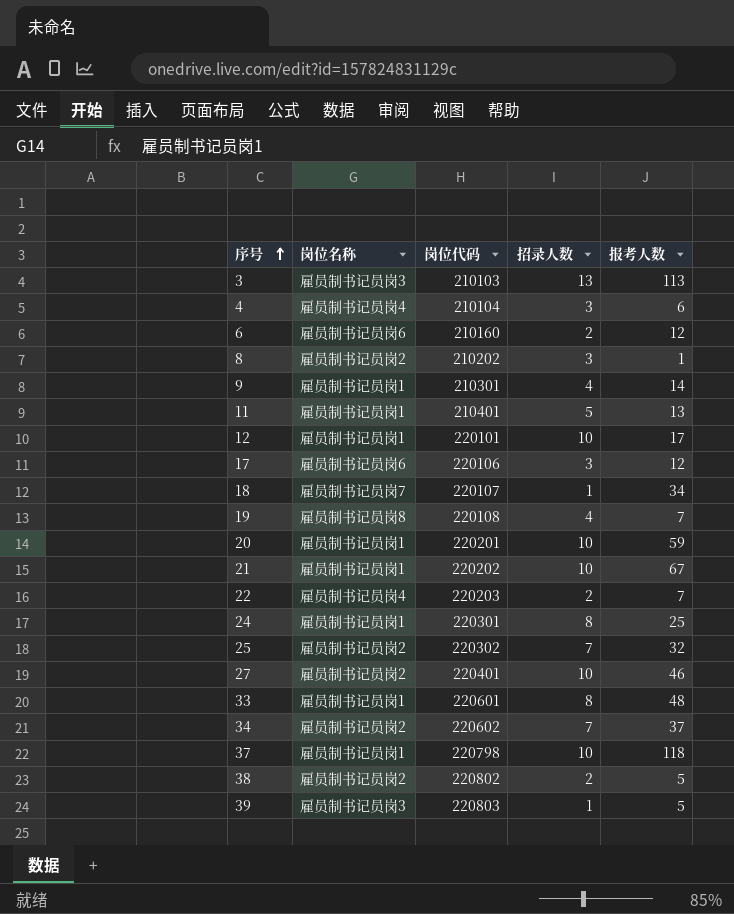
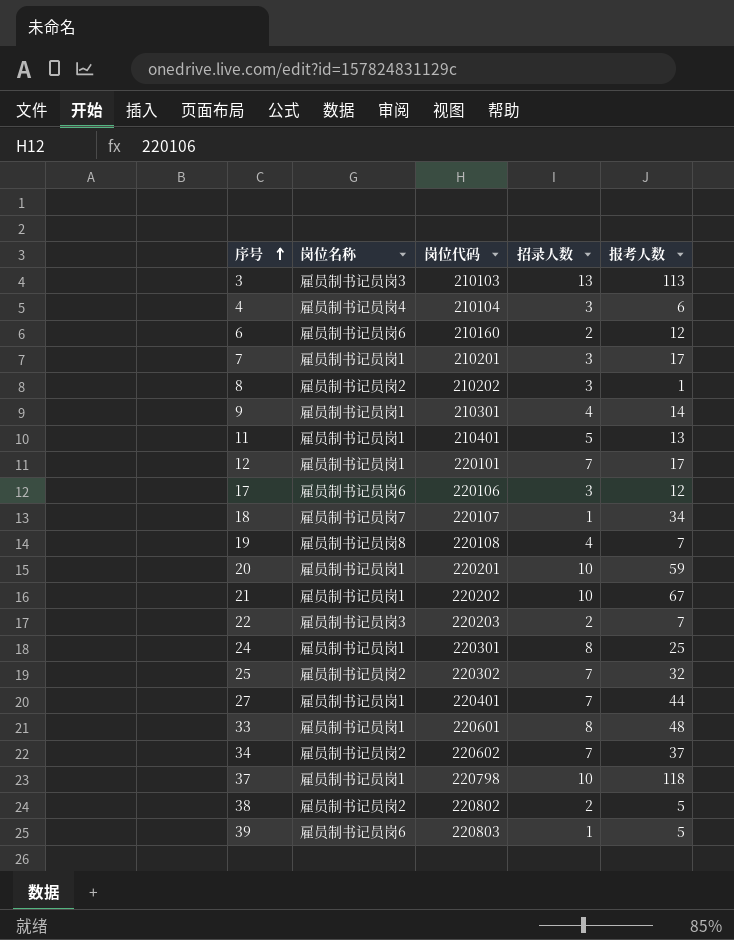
row 7: none -> 雇员制书记员岗1 | 210201 | 3 | 17
12 | 招录人数: 10 -> 7
22 | 岗位名称: 雇员制书记员岗4 -> 雇员制书记员岗3
27 | 岗位名称: 雇员制书记员岗2 -> 雇员制书记员岗1
27 | 招录人数: 10 -> 7
27 | 报考人数: 46 -> 44
39 | 岗位名称: 雇员制书记员岗3 -> 雇员制书记员岗6

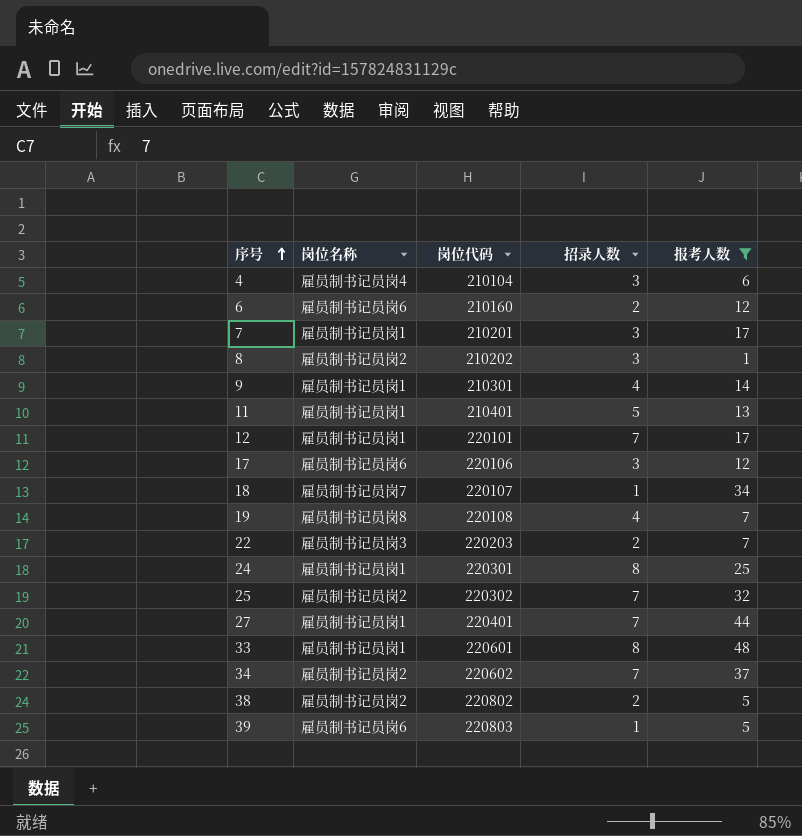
filter: none -> 报考人数 <= 48

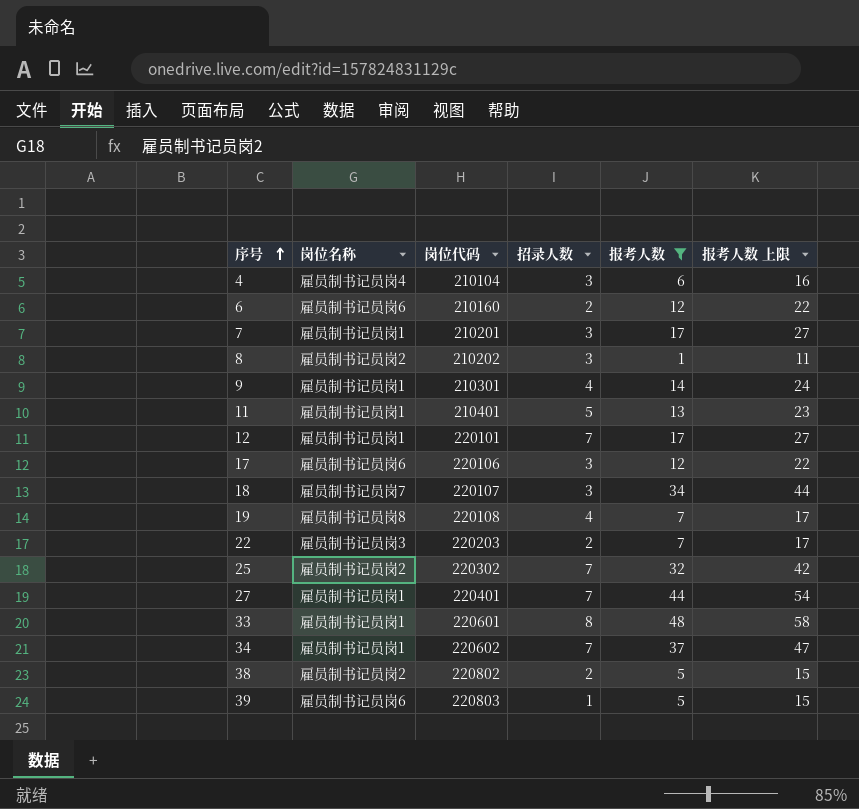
column 报考人数 上限 | formula: none -> [报考人数] + 10
row 24: 雇员制书记员岗1 | 220301 | 8 | 25 -> none
18 | 招录人数: 1 -> 3
34 | 岗位名称: 雇员制书记员岗2 -> 雇员制书记员岗1

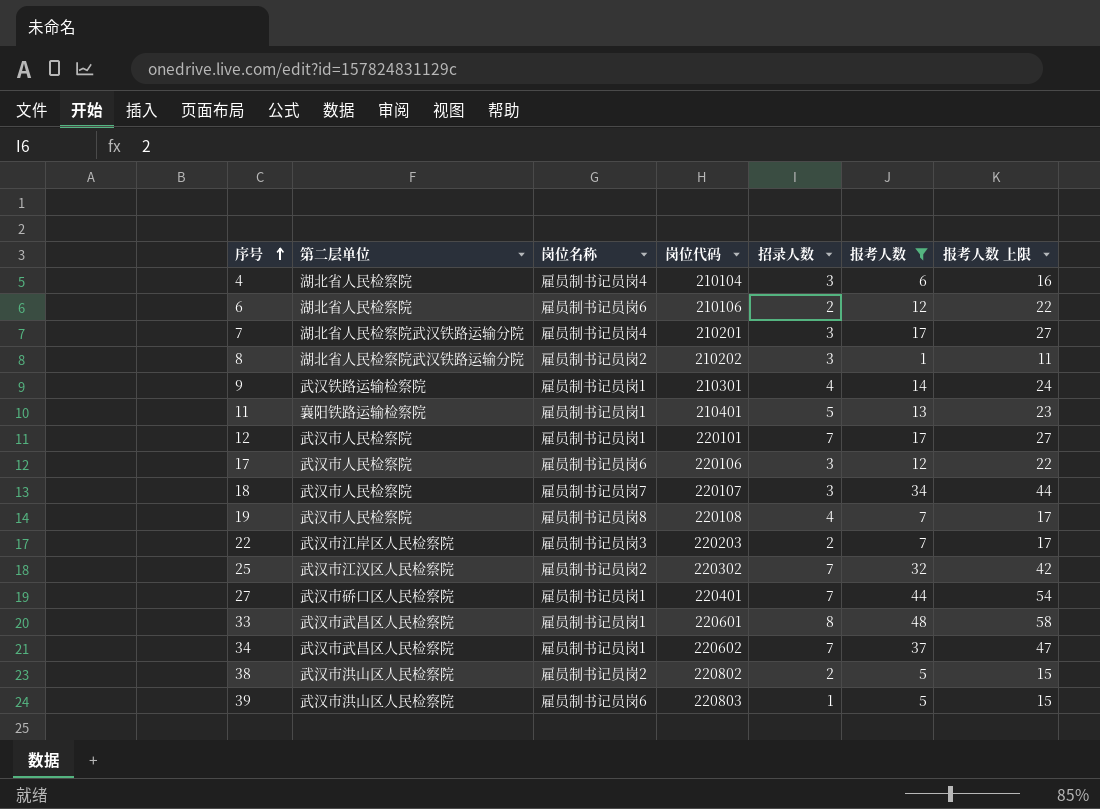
column 第二层单位 | position: none -> 2
6 | 岗位代码: 210160 -> 210106
7 | 岗位名称: 雇员制书记员岗1 -> 雇员制书记员岗4

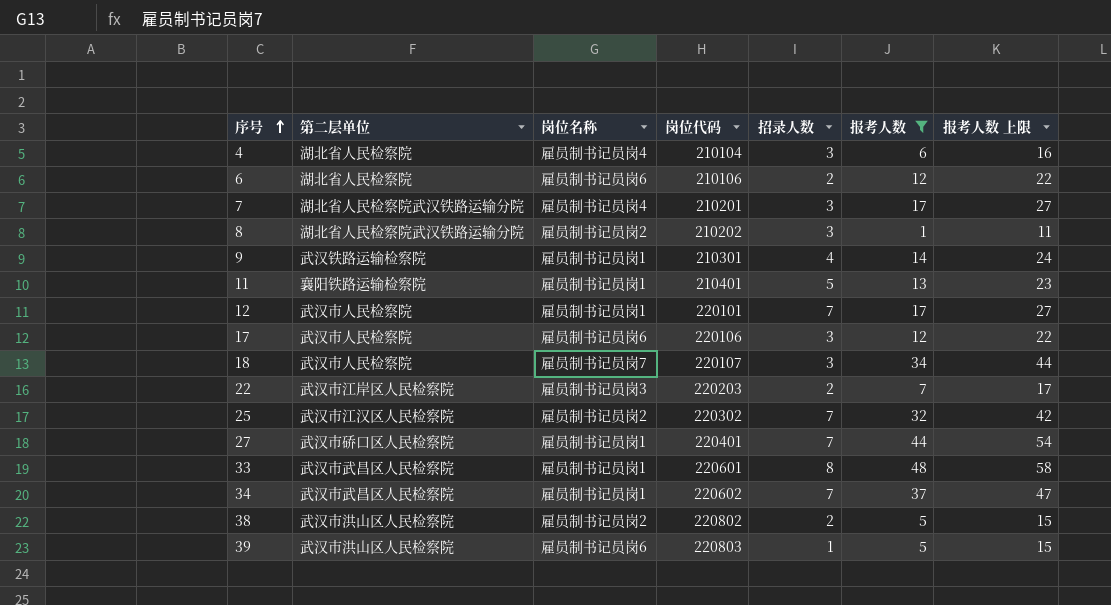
row 19: 武汉市人民检察院 | 雇员制书记员岗8 | 220108 | 4 | 7 | 17 -> none

